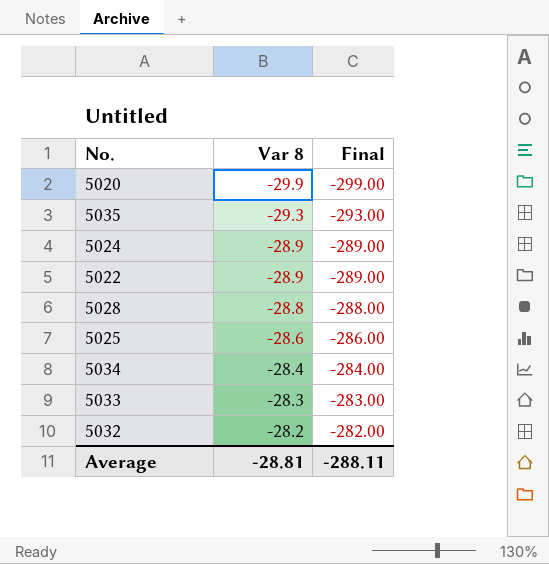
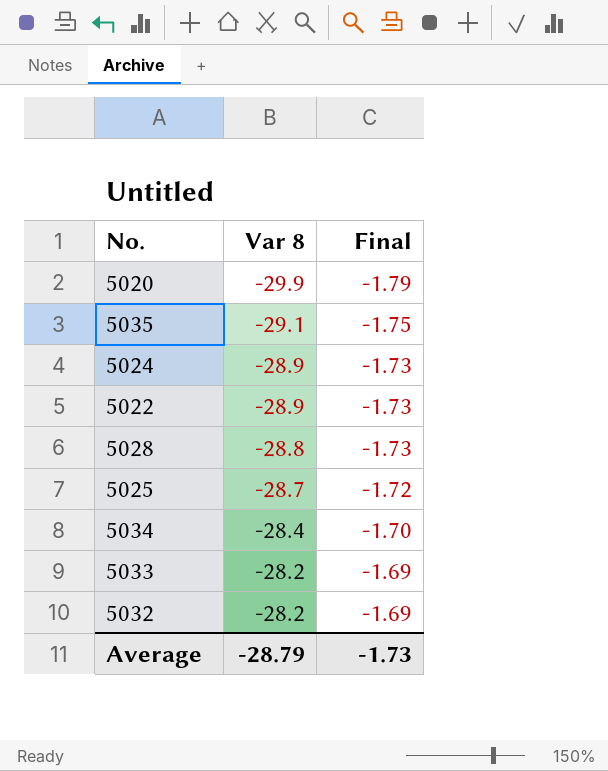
column Final | formula: [Var 8] * 10 -> [Var 8] * 0.06
5035 | Var 8: -29.3 -> -29.1
5025 | Var 8: -28.6 -> -28.7
5033 | Var 8: -28.3 -> -28.2
Average | Var 8: -28.81 -> -28.79
Average | Final: -288.11 -> -1.73

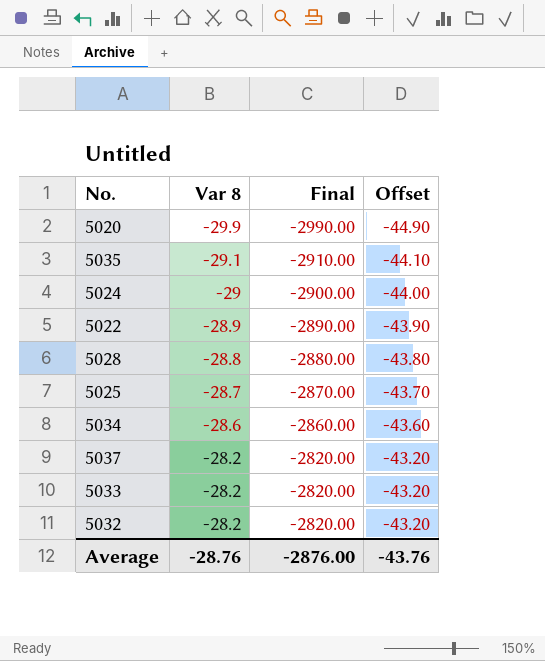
column Final | formula: [Var 8] * 0.06 -> [Var 8] * 100
column Offset | formula: none -> [Var 8] - 15
5024 | Var 8: -28.9 -> -29
5034 | Var 8: -28.4 -> -28.6
row 5037: none -> -28.2 | -2820.00 | -43.20
Average | Var 8: -28.79 -> -28.76
Average | Final: -1.73 -> -2876.00

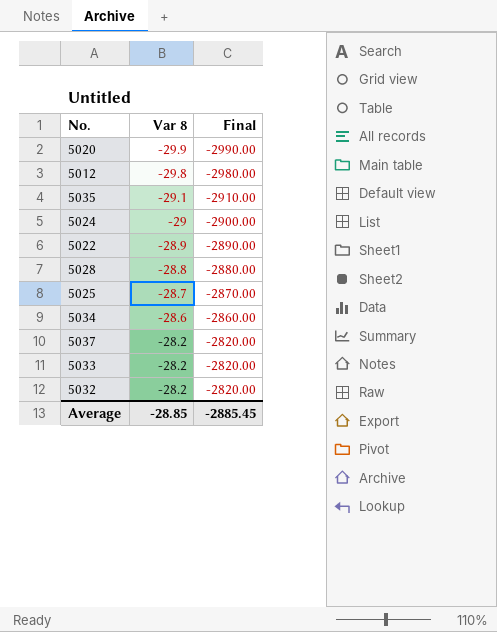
column Offset | formula: [Var 8] - 15 -> none
row 5012: none -> -29.8 | -2980.00
Average | Var 8: -28.76 -> -28.85
Average | Final: -2876.00 -> -2885.45

